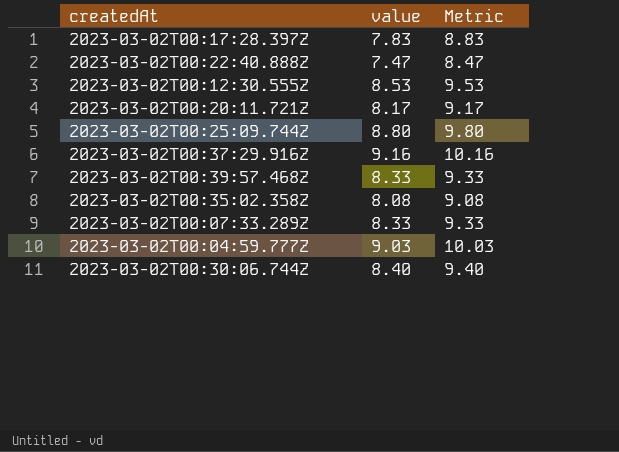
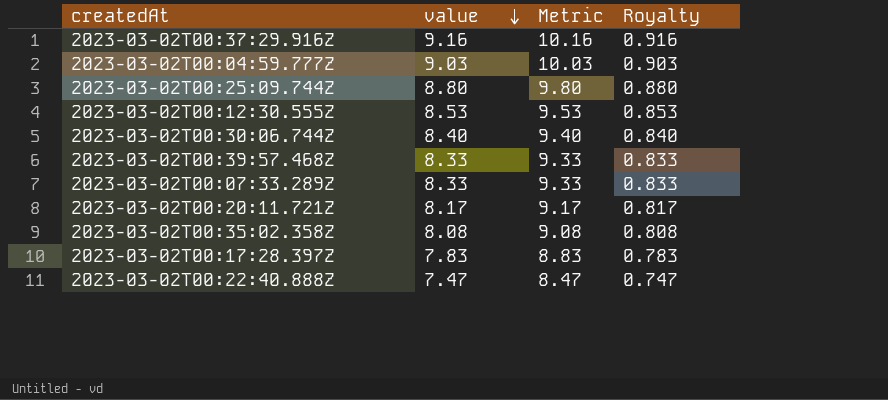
row order: none -> value descending
column Royalty | formula: none -> [value] * 0.1

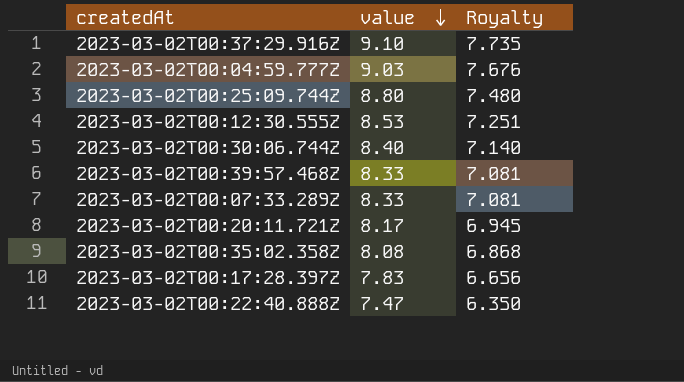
column Metric | formula: [value] + 1 -> none
column Royalty | formula: [value] * 0.1 -> [value] * 0.85
2023-03-02T00:37:29.916Z | value: 9.16 -> 9.10

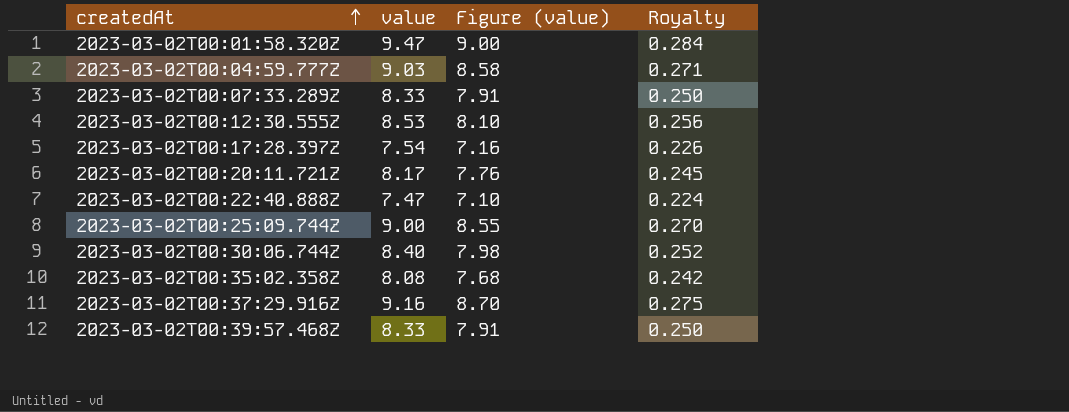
row order: value descending -> createdAt ascending
column Figure (value) | formula: none -> [value] * 0.95
column Royalty | formula: [value] * 0.85 -> [value] * 0.03
row 2023-03-02T00:01:58.320Z: none -> 9.47 | 9.00 | 0.284
2023-03-02T00:17:28.397Z | value: 7.83 -> 7.54
2023-03-02T00:25:09.744Z | value: 8.80 -> 9.00
2023-03-02T00:37:29.916Z | value: 9.10 -> 9.16

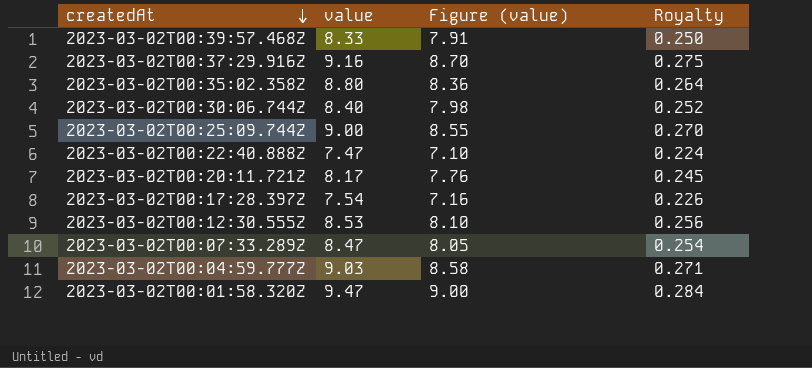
row order: createdAt ascending -> createdAt descending
2023-03-02T00:35:02.358Z | value: 8.08 -> 8.80
2023-03-02T00:35:02.358Z | Figure (value): 7.68 -> 8.36
2023-03-02T00:35:02.358Z | Royalty: 0.242 -> 0.264
2023-03-02T00:07:33.289Z | value: 8.33 -> 8.47
2023-03-02T00:07:33.289Z | Figure (value): 7.91 -> 8.05
2023-03-02T00:07:33.289Z | Royalty: 0.250 -> 0.254

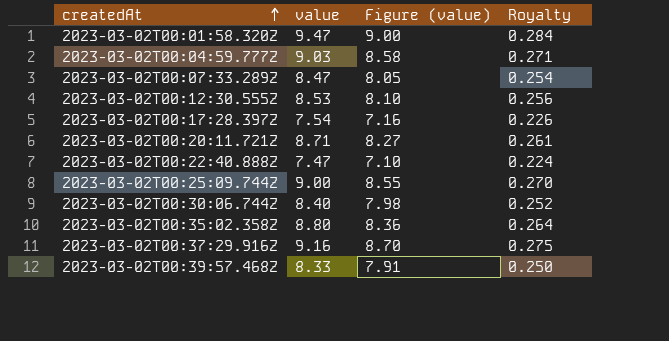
row order: createdAt descending -> createdAt ascending
2023-03-02T00:20:11.721Z | value: 8.17 -> 8.71
2023-03-02T00:20:11.721Z | Figure (value): 7.76 -> 8.27
2023-03-02T00:20:11.721Z | Royalty: 0.245 -> 0.261

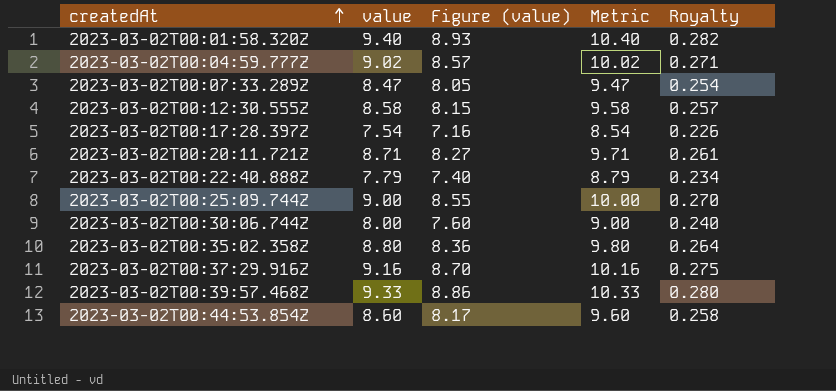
column Metric | formula: none -> [value] + 1
2023-03-02T00:01:58.320Z | value: 9.47 -> 9.40
2023-03-02T00:01:58.320Z | Figure (value): 9.00 -> 8.93
2023-03-02T00:01:58.320Z | Royalty: 0.284 -> 0.282
2023-03-02T00:04:59.777Z | value: 9.03 -> 9.02
2023-03-02T00:04:59.777Z | Figure (value): 8.58 -> 8.57
2023-03-02T00:12:30.555Z | value: 8.53 -> 8.58
2023-03-02T00:12:30.555Z | Figure (value): 8.10 -> 8.15
2023-03-02T00:12:30.555Z | Royalty: 0.256 -> 0.257
2023-03-02T00:22:40.888Z | value: 7.47 -> 7.79
2023-03-02T00:22:40.888Z | Figure (value): 7.10 -> 7.40
2023-03-02T00:22:40.888Z | Royalty: 0.224 -> 0.234
2023-03-02T00:30:06.744Z | value: 8.40 -> 8.00
2023-03-02T00:30:06.744Z | Figure (value): 7.98 -> 7.60
2023-03-02T00:30:06.744Z | Royalty: 0.252 -> 0.240
2023-03-02T00:39:57.468Z | value: 8.33 -> 9.33
2023-03-02T00:39:57.468Z | Figure (value): 7.91 -> 8.86
2023-03-02T00:39:57.468Z | Royalty: 0.250 -> 0.280
row 2023-03-02T00:44:53.854Z: none -> 8.60 | 8.17 | 9.60 | 0.258

